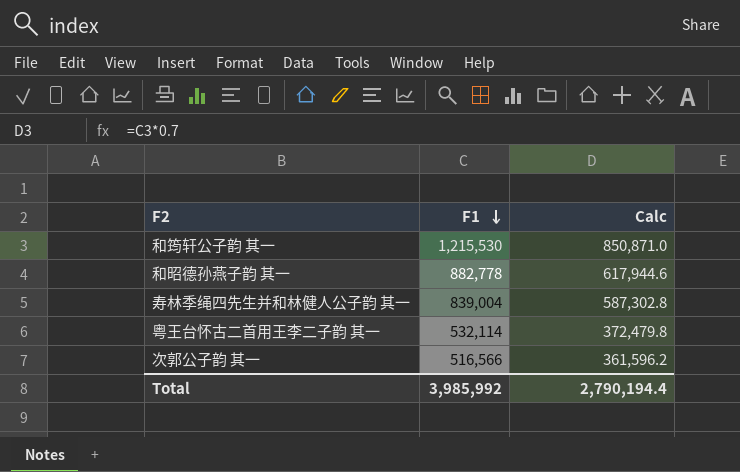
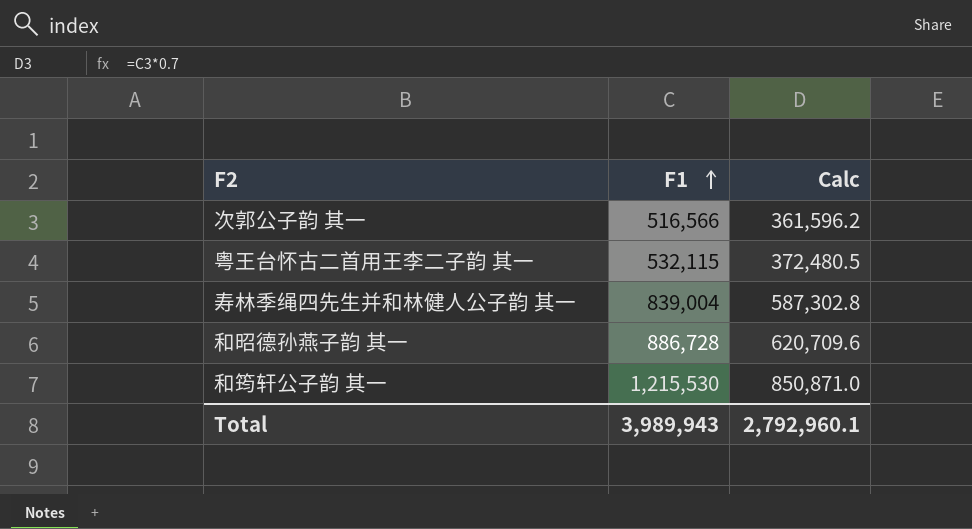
row order: F1 descending -> F1 ascending
粤王台怀古二首用王李二子韵 其一 | F1: 532,114 -> 532,115
粤王台怀古二首用王李二子韵 其一 | Calc: 372,479.8 -> 372,480.5
和昭德孙燕子韵 其一 | F1: 882,778 -> 886,728
和昭德孙燕子韵 其一 | Calc: 617,944.6 -> 620,709.6
Total | F1: 3,985,992 -> 3,989,943
Total | Calc: 2,790,194.4 -> 2,792,960.1

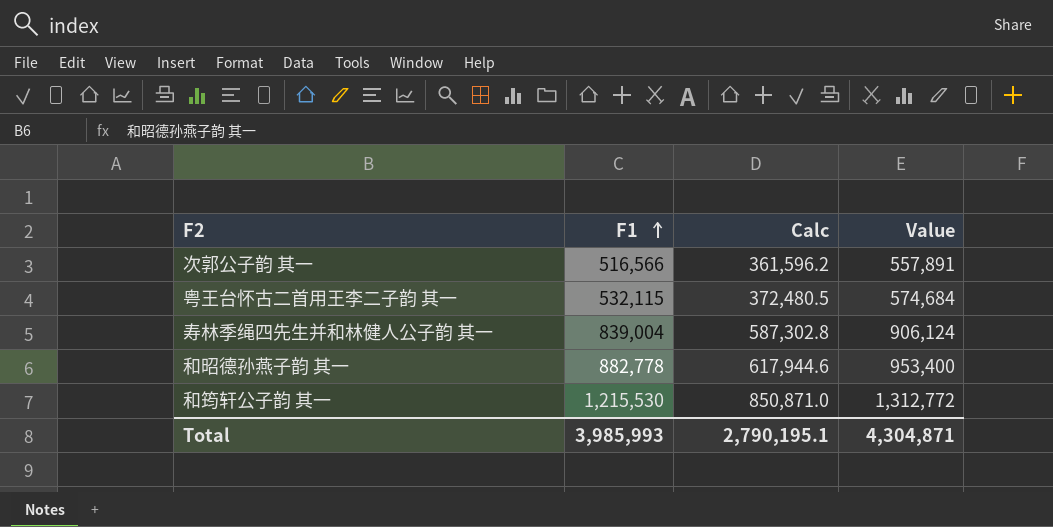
column Value | formula: none -> [F1] * 1.08
和昭德孙燕子韵 其一 | F1: 886,728 -> 882,778
和昭德孙燕子韵 其一 | Calc: 620,709.6 -> 617,944.6
Total | F1: 3,989,943 -> 3,985,993
Total | Calc: 2,792,960.1 -> 2,790,195.1

